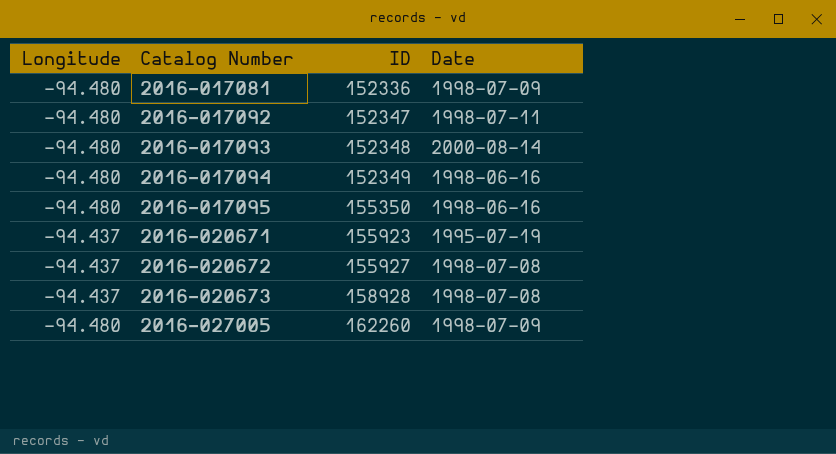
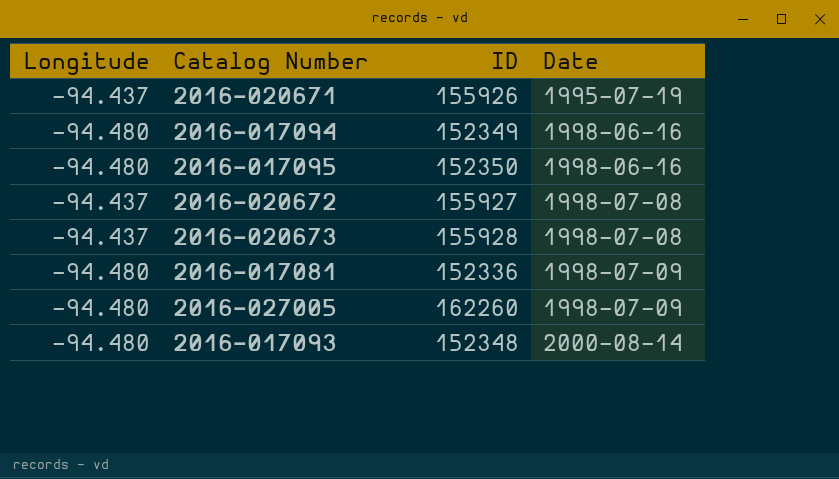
row order: Catalog Number ascending -> Date ascending
row 2016-017092: -94.480 | 152347 | 1998-07-11 -> none
2016-020671 | ID: 155923 -> 155926
2016-017095 | ID: 155350 -> 152350
2016-020673 | ID: 158928 -> 155928

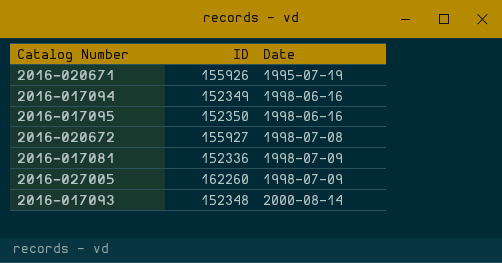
column Longitude | position: 1 -> none
row 2016-020673: -94.437 | 155928 | 1998-07-08 -> none

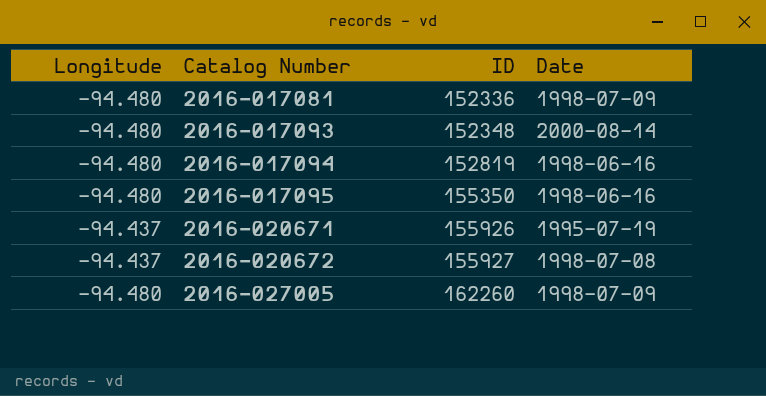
row order: Date ascending -> Catalog Number ascending
column Longitude | position: none -> 1
2016-017094 | ID: 152349 -> 152819
2016-017095 | ID: 152350 -> 155350

